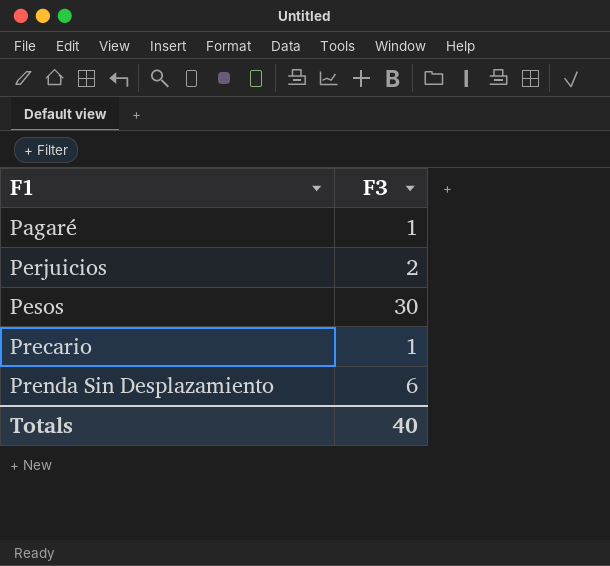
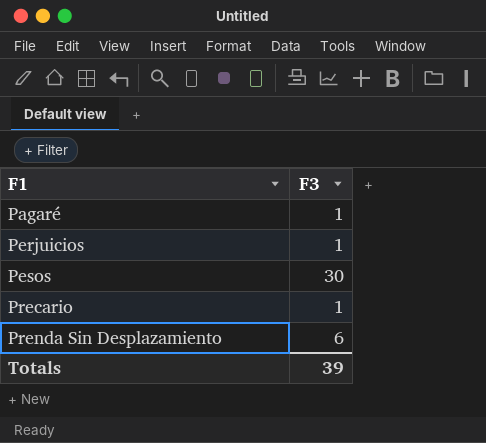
Perjuicios | F3: 2 -> 1
Totals | F3: 40 -> 39

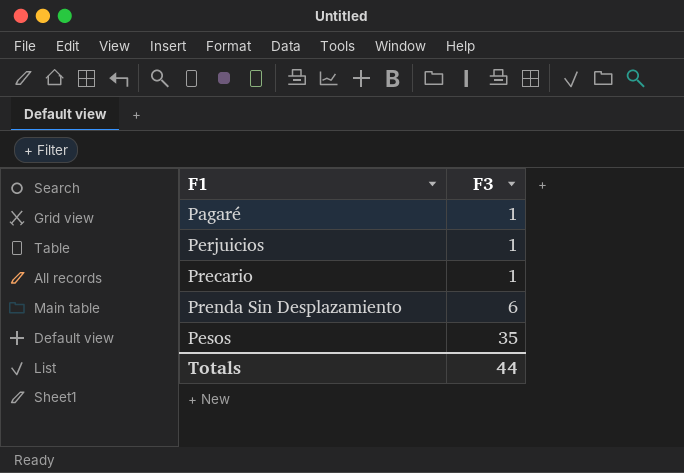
row order: F1 ascending -> F3 ascending
Pesos | F3: 30 -> 35
Totals | F3: 39 -> 44

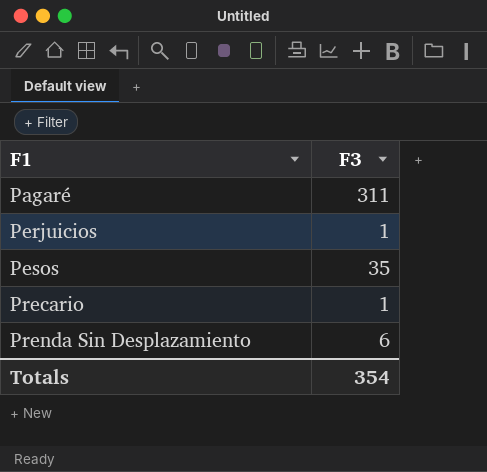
row order: F3 ascending -> F1 ascending
Pagaré | F3: 1 -> 311
Totals | F3: 44 -> 354

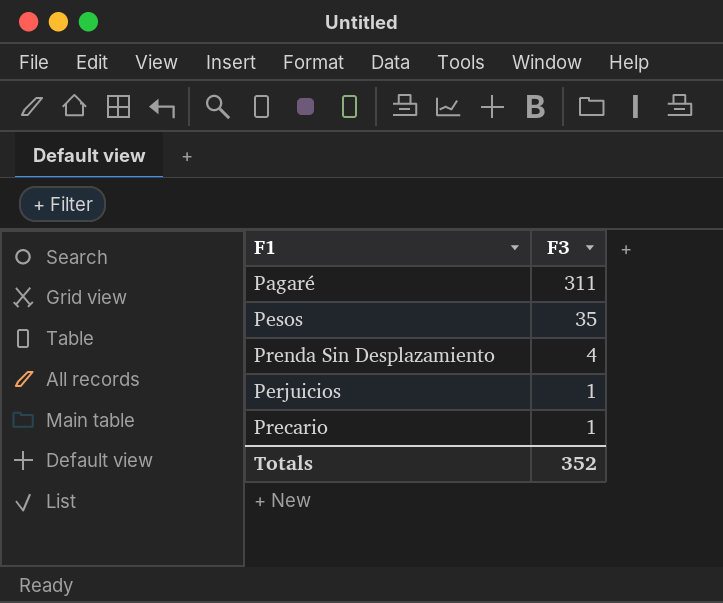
row order: F1 ascending -> F3 descending
Prenda Sin Desplazamiento | F3: 6 -> 4
Totals | F3: 354 -> 352

